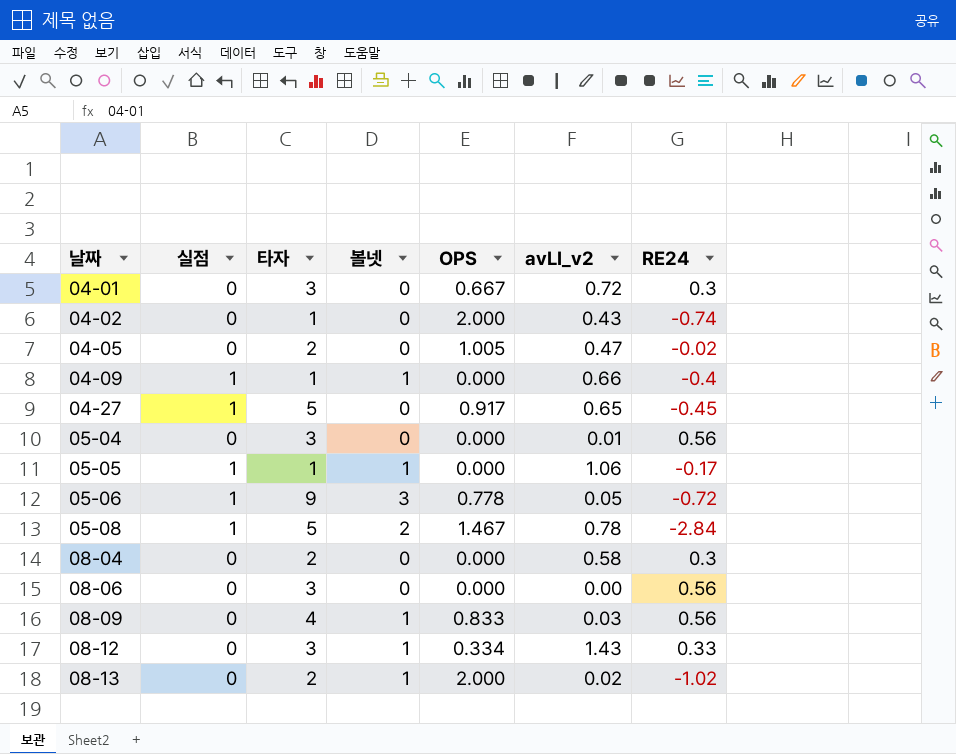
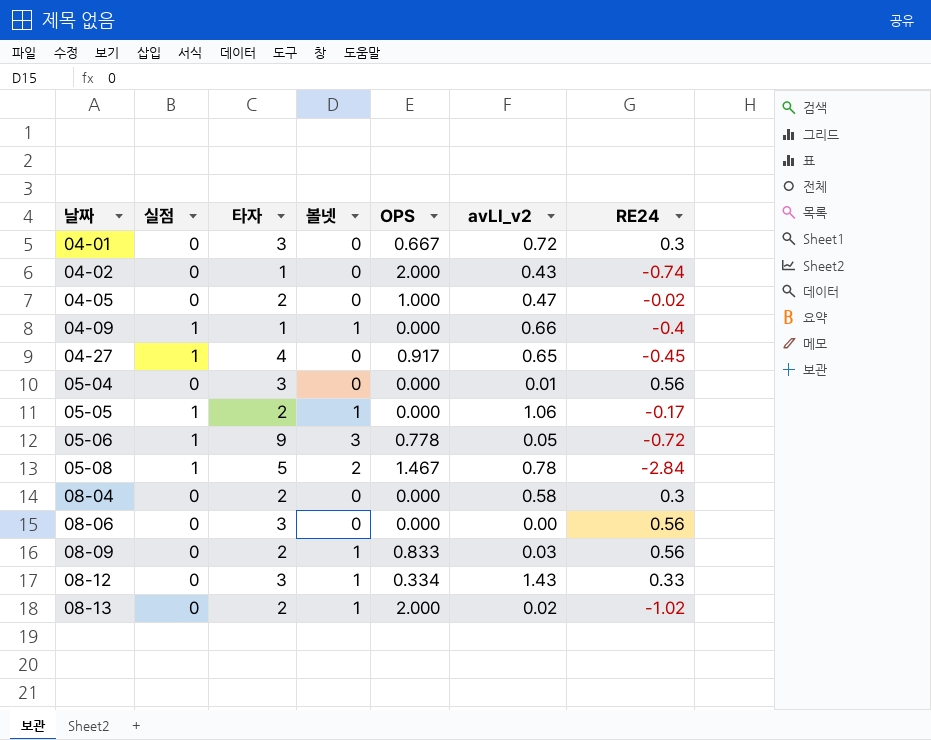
04-05 | OPS: 1.005 -> 1.000
04-27 | 타자: 5 -> 4
05-05 | 타자: 1 -> 2
08-09 | 타자: 4 -> 2

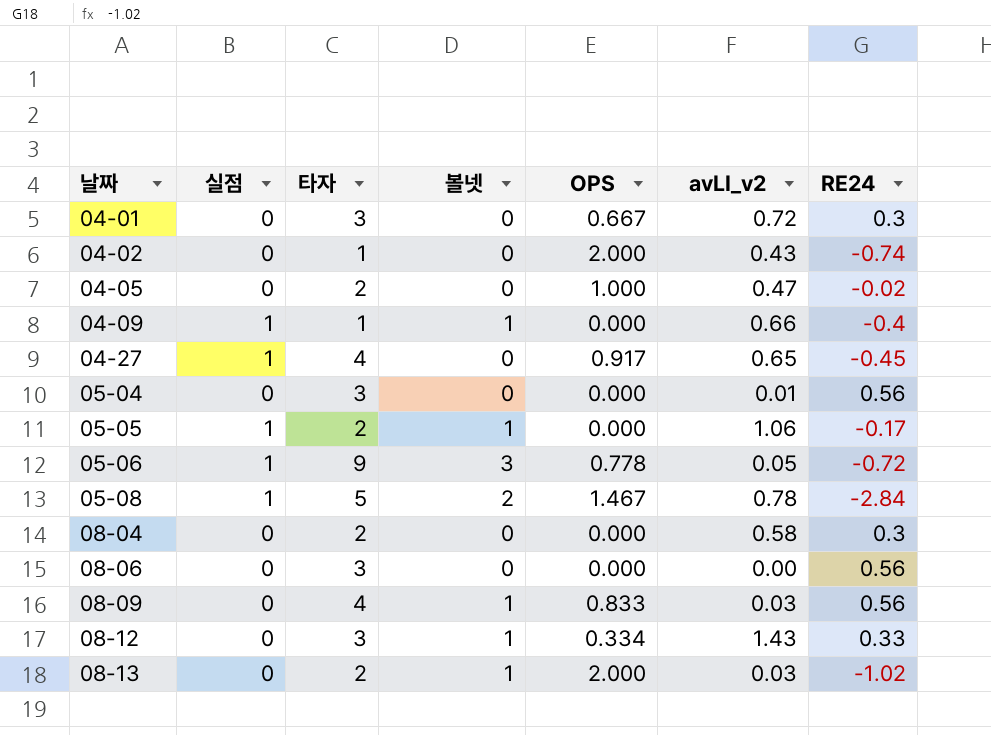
08-09 | 타자: 2 -> 4
08-13 | avLI_v2: 0.02 -> 0.03

